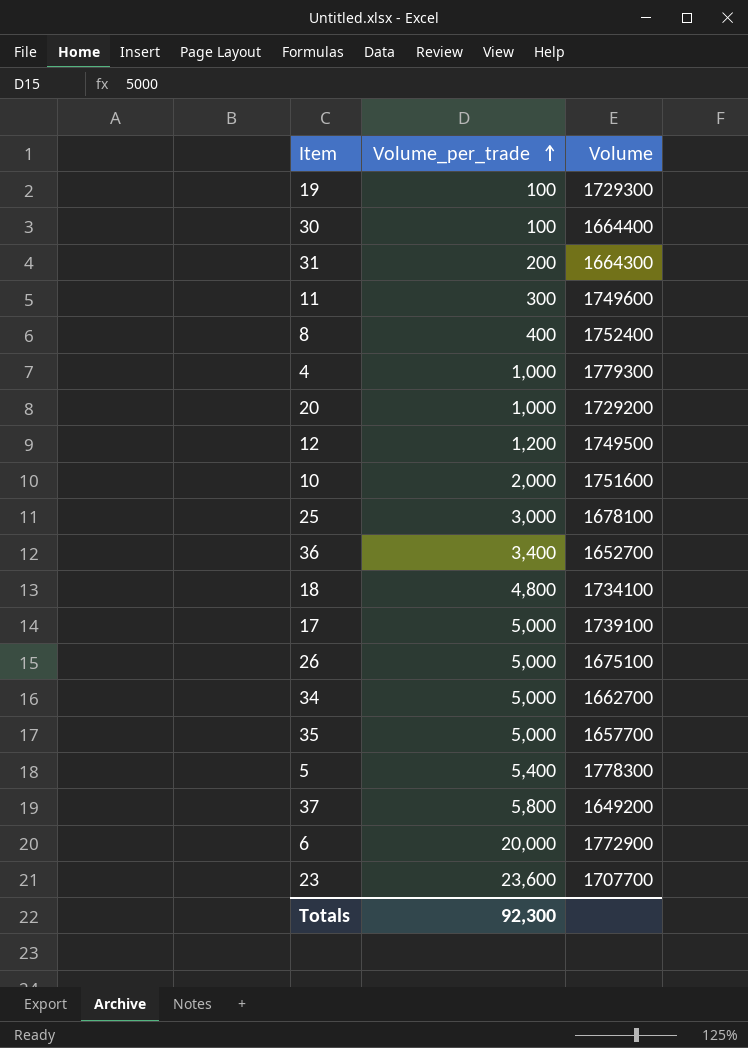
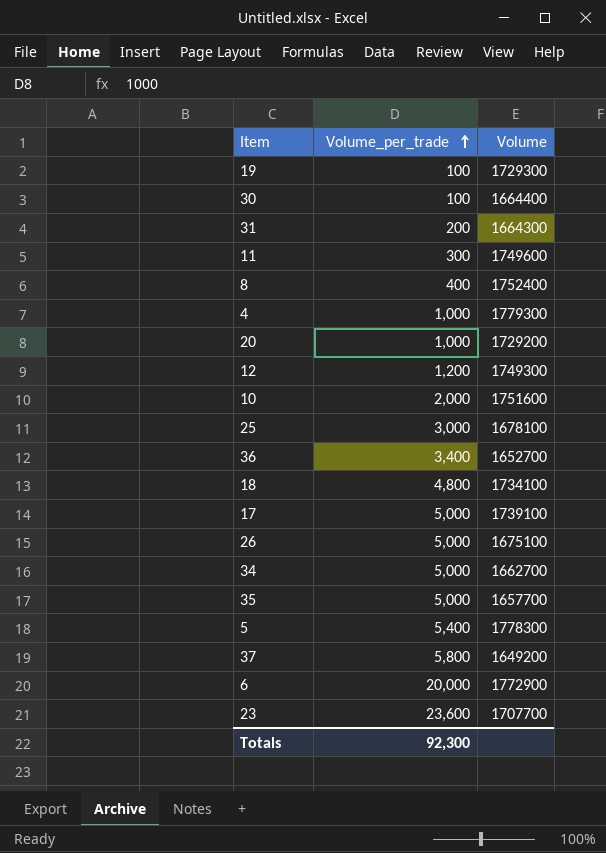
12 | Volume: 1749500 -> 1749300

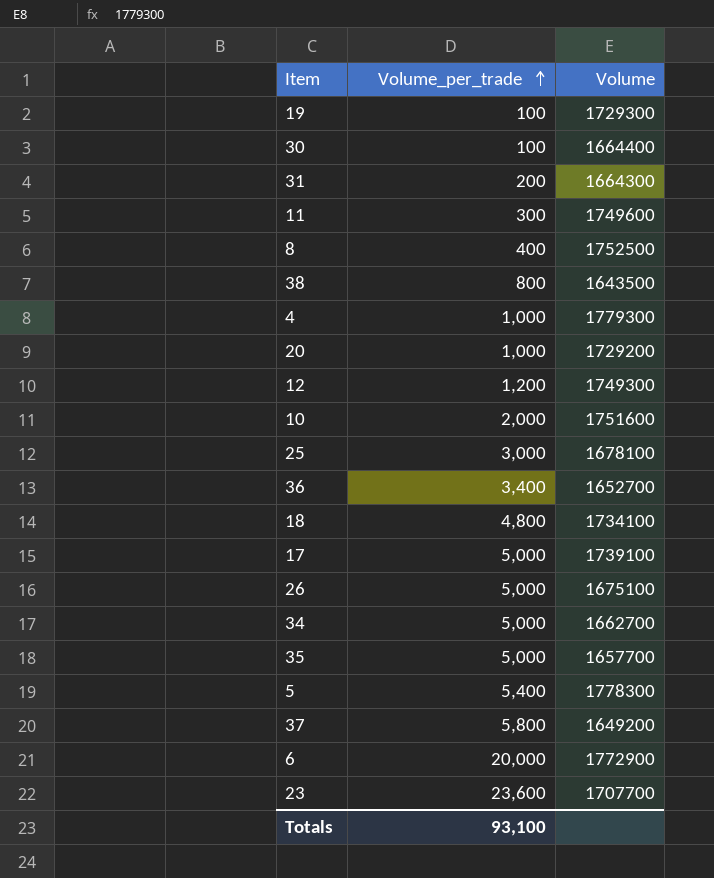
8 | Volume: 1752400 -> 1752500
row 38: none -> 800 | 1643500
Totals | Volume_per_trade: 92,300 -> 93,100

